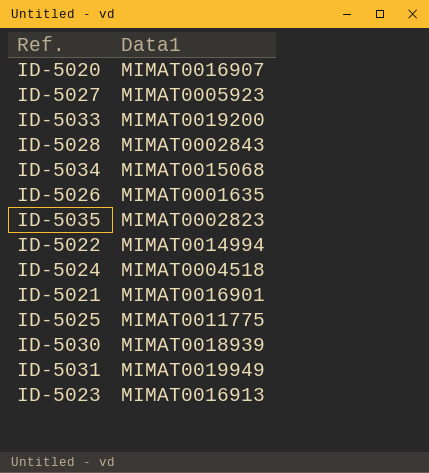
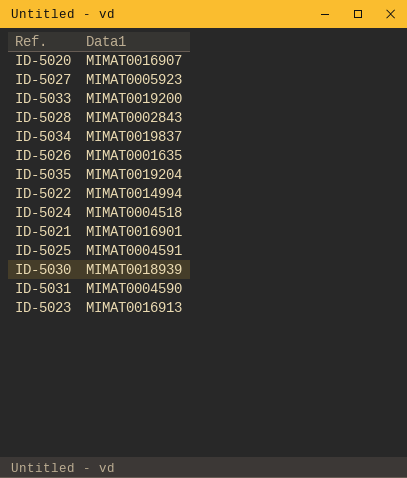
ID-5034 | Data1: MIMAT0015068 -> MIMAT0019837
ID-5035 | Data1: MIMAT0002823 -> MIMAT0019204
ID-5025 | Data1: MIMAT0011775 -> MIMAT0004591
ID-5031 | Data1: MIMAT0019949 -> MIMAT0004590

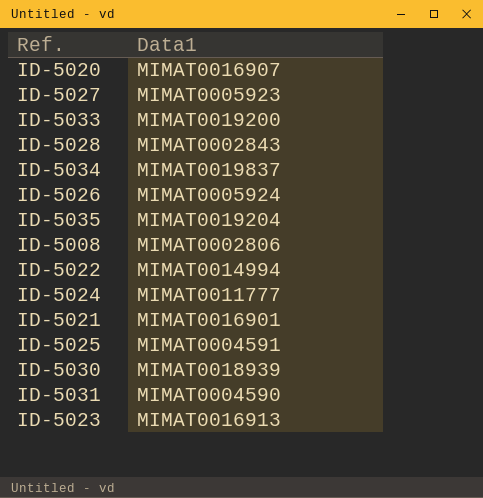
ID-5026 | Data1: MIMAT0001635 -> MIMAT0005924
row ID-5008: none -> MIMAT0002806
ID-5024 | Data1: MIMAT0004518 -> MIMAT0011777

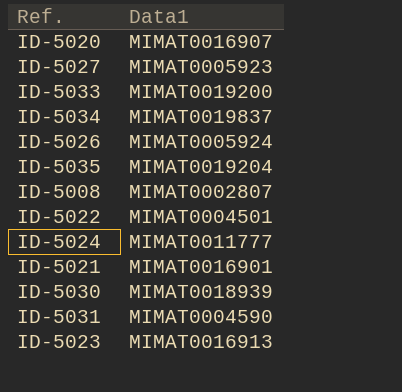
row ID-5028: MIMAT0002843 -> none
row ID-5025: MIMAT0004591 -> none
ID-5008 | Data1: MIMAT0002806 -> MIMAT0002807
ID-5022 | Data1: MIMAT0014994 -> MIMAT0004501

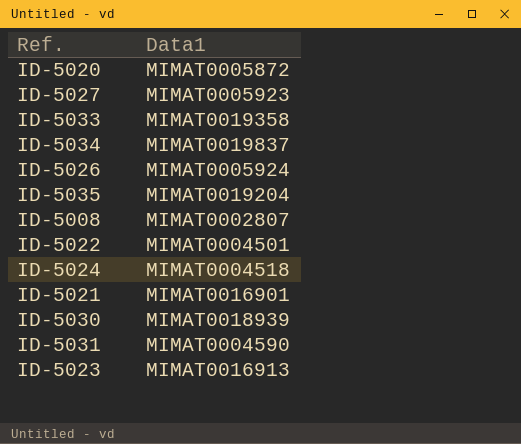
ID-5020 | Data1: MIMAT0016907 -> MIMAT0005872
ID-5033 | Data1: MIMAT0019200 -> MIMAT0019358
ID-5024 | Data1: MIMAT0011777 -> MIMAT0004518

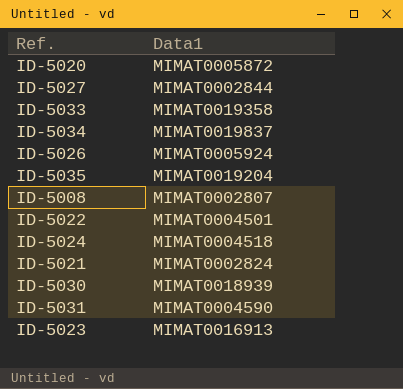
ID-5027 | Data1: MIMAT0005923 -> MIMAT0002844
ID-5021 | Data1: MIMAT0016901 -> MIMAT0002824

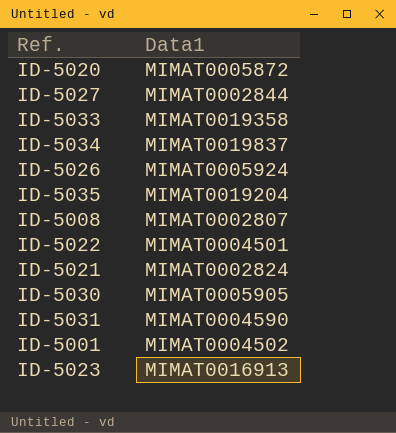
row ID-5024: MIMAT0004518 -> none
ID-5030 | Data1: MIMAT0018939 -> MIMAT0005905
row ID-5001: none -> MIMAT0004502

